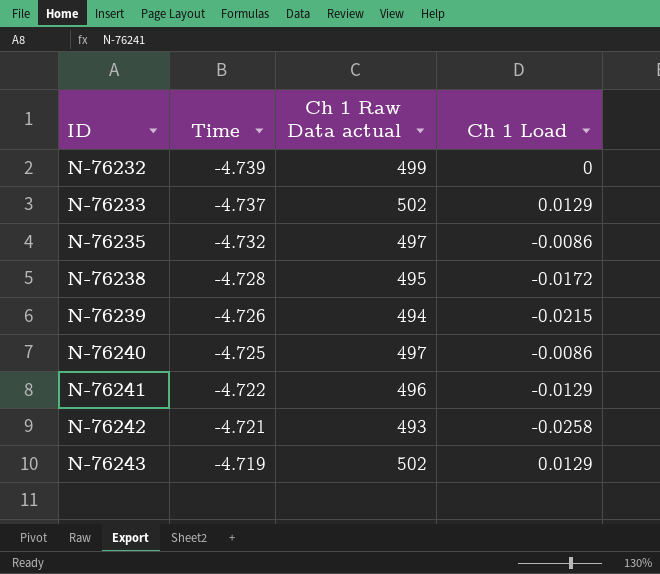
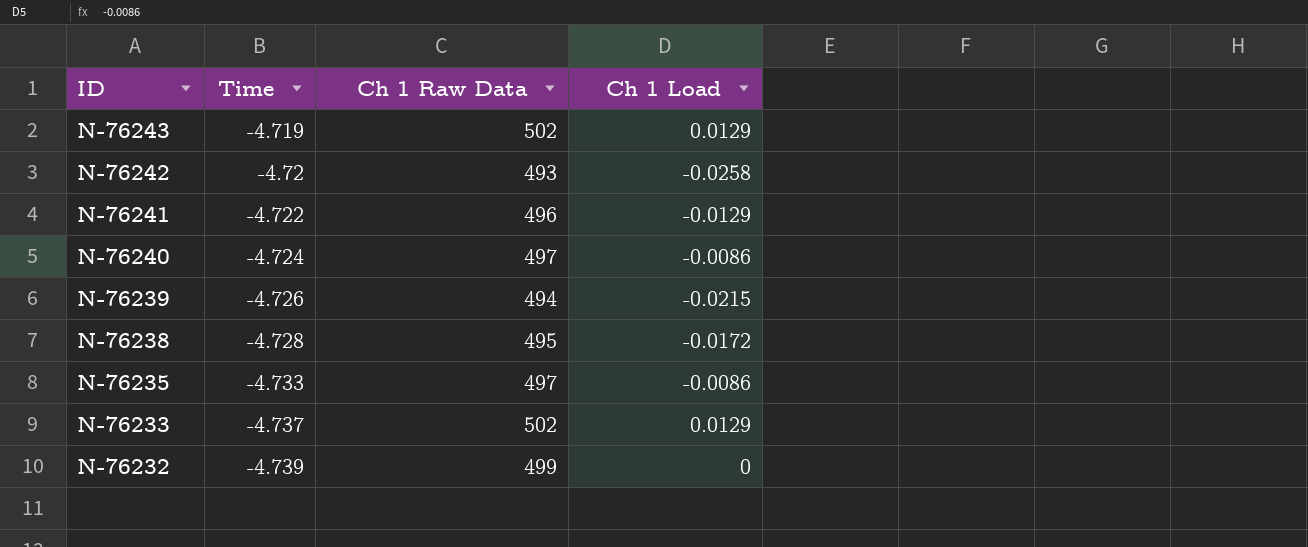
row order: ID ascending -> ID descending
column name: Ch 1 Raw Data actual -> Ch 1 Raw Data
N-76242 | Time: -4.721 -> -4.72
N-76240 | Time: -4.725 -> -4.724
N-76235 | Time: -4.732 -> -4.733

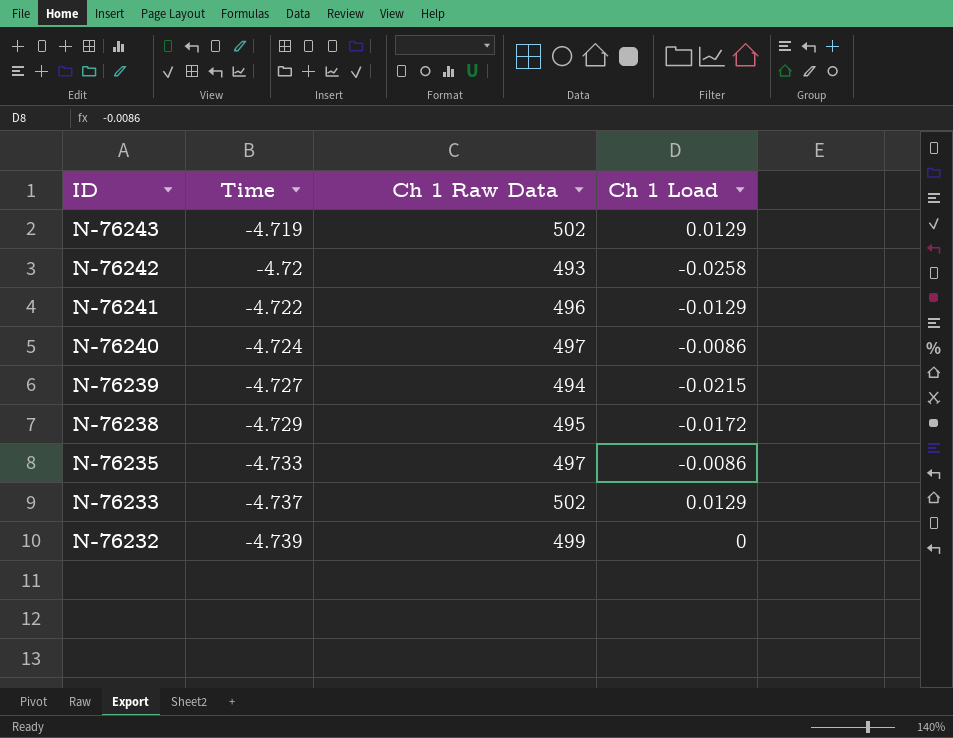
N-76239 | Time: -4.726 -> -4.727
N-76238 | Time: -4.728 -> -4.729

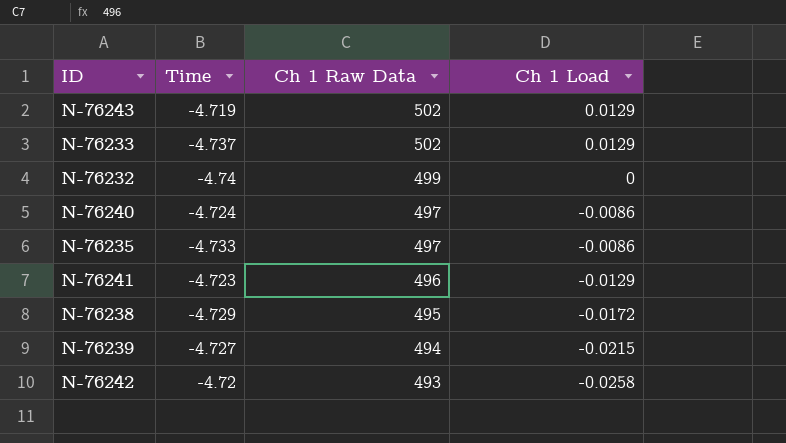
row order: ID descending -> Ch 1 Raw Data descending
N-76232 | Time: -4.739 -> -4.74
N-76241 | Time: -4.722 -> -4.723

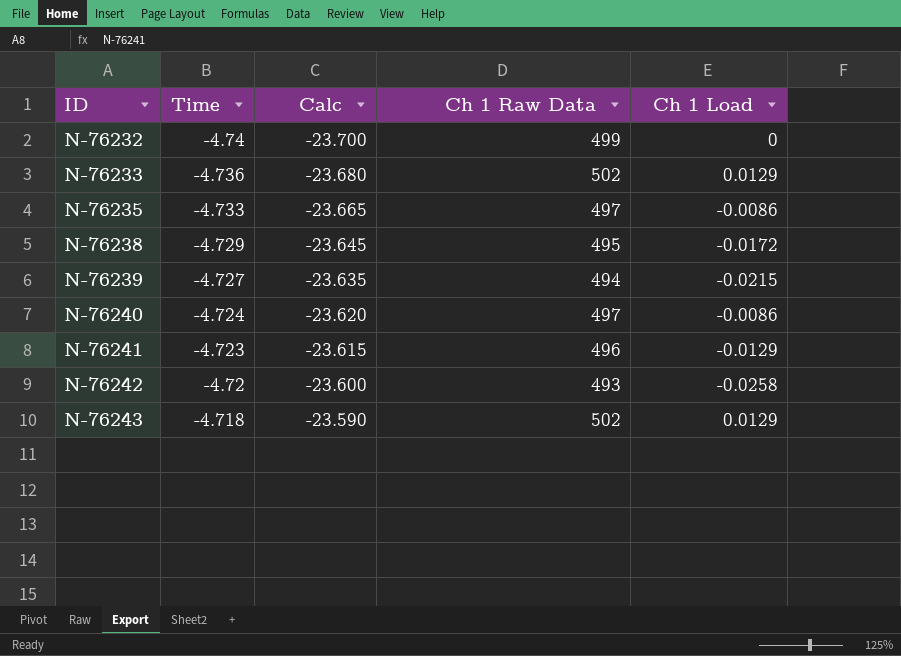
row order: Ch 1 Raw Data descending -> ID ascending
column Calc | formula: none -> [Time] * 5
N-76233 | Time: -4.737 -> -4.736
N-76243 | Time: -4.719 -> -4.718

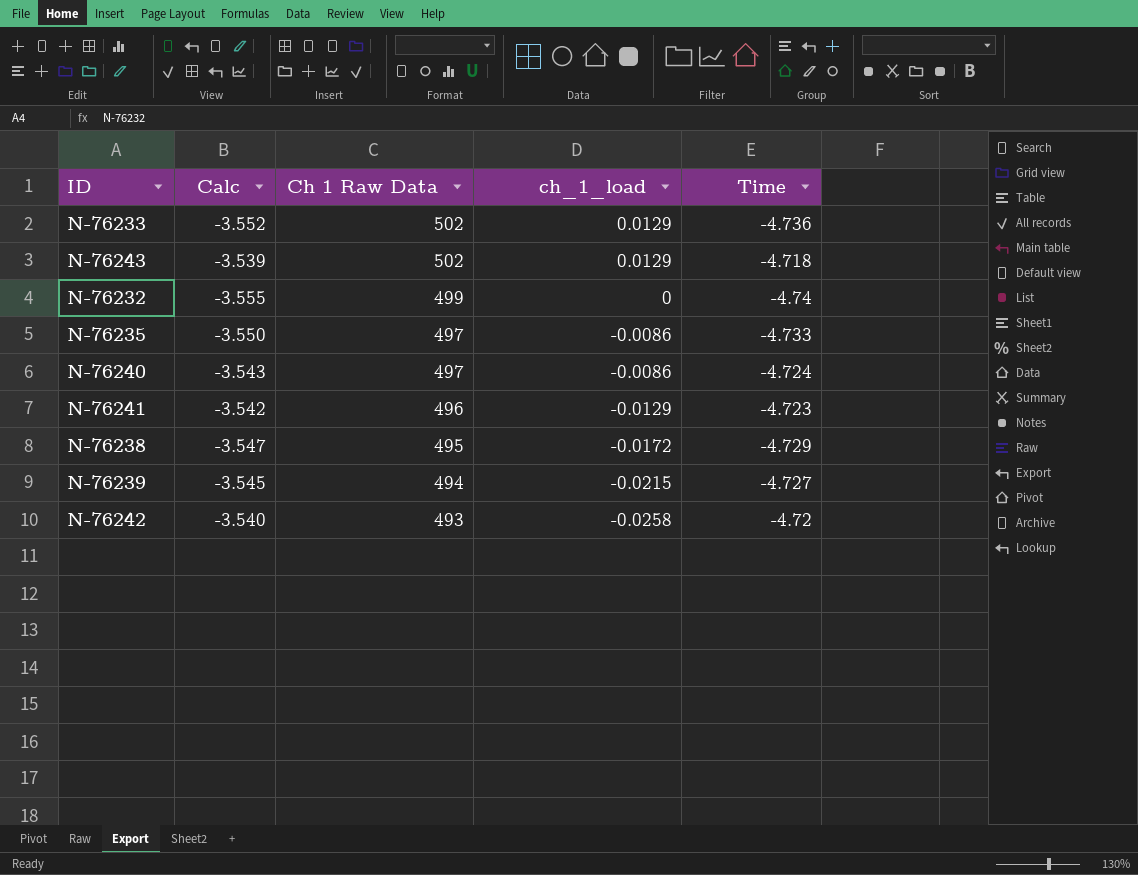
row order: ID ascending -> Ch 1 Raw Data descending
column Calc | formula: [Time] * 5 -> [Time] * 0.75
column name: Ch 1 Load -> ch_1_load
column Time | position: 2 -> 5

